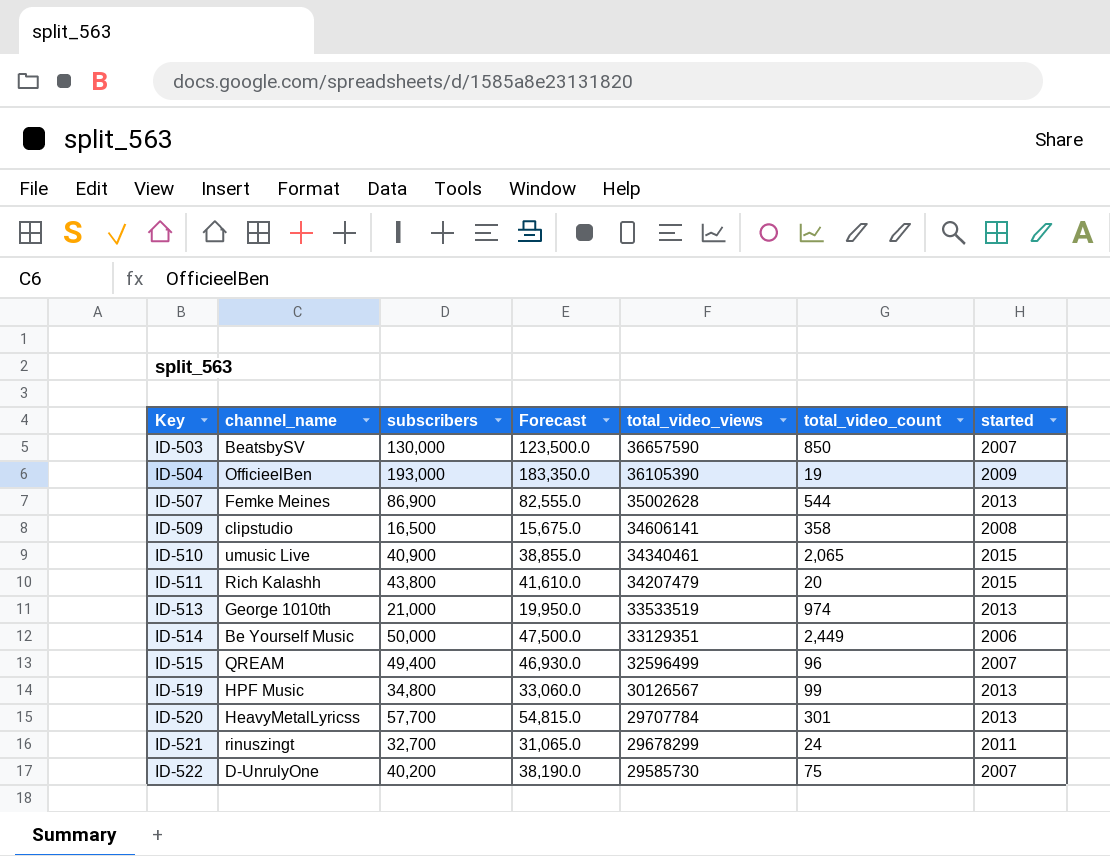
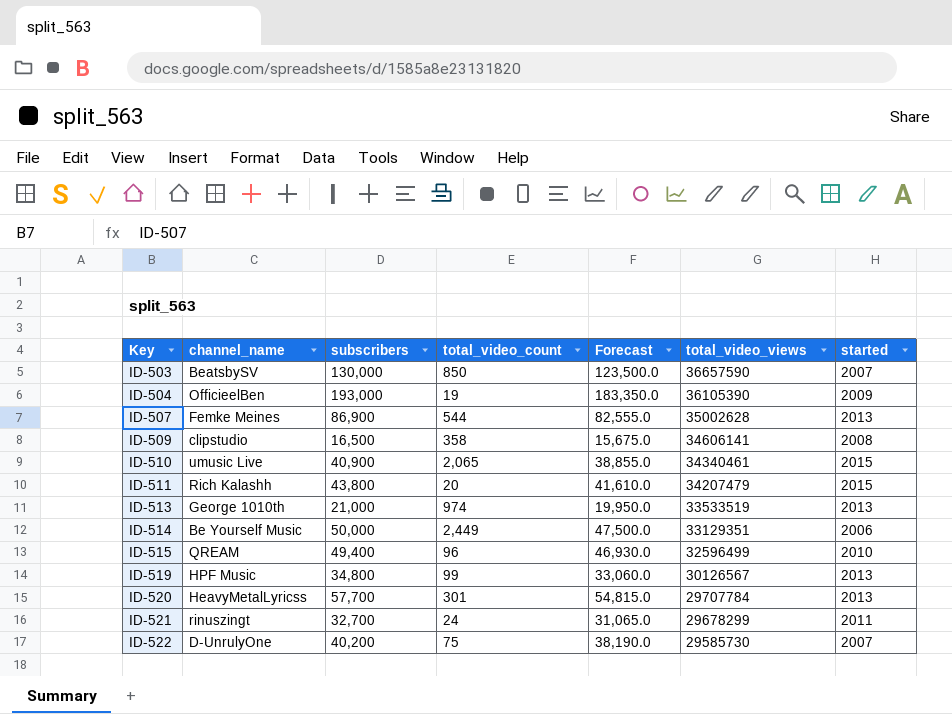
column total_video_count | position: 6 -> 4
ID-515 | started: 2007 -> 2010

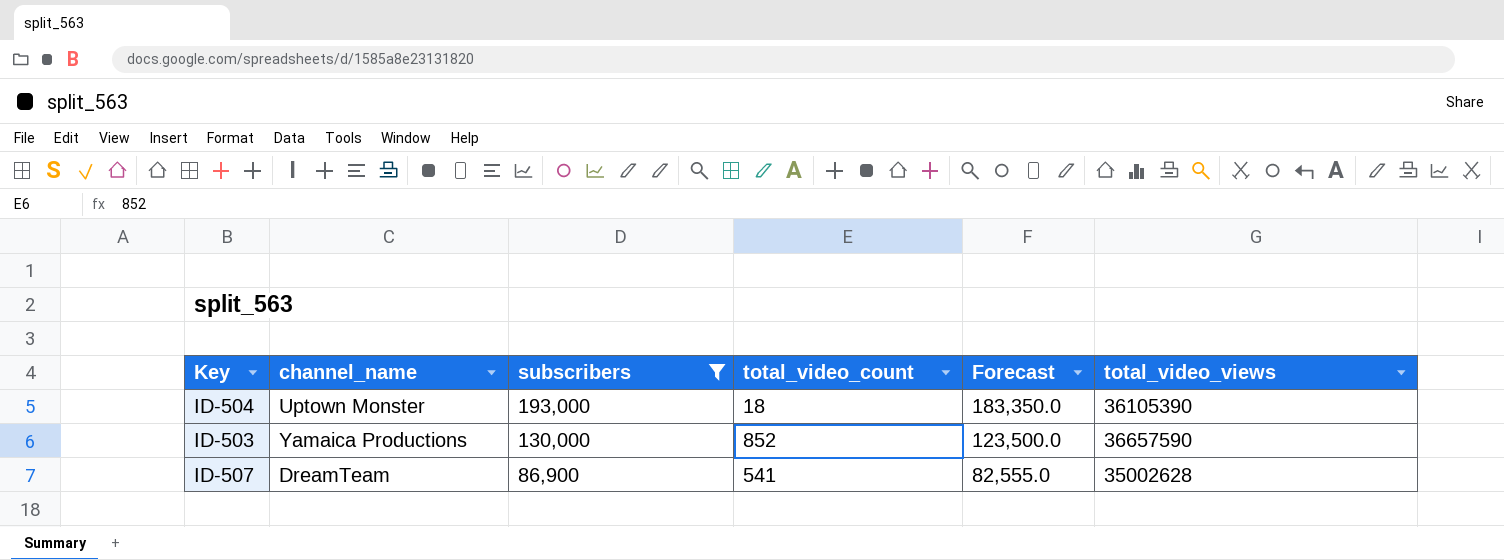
filter: none -> subscribers >= 86,900
row order: Key ascending -> subscribers descending
column started | position: 7 -> none
ID-504 | channel_name: OfficieelBen -> Uptown Monster
ID-504 | total_video_count: 19 -> 18
ID-503 | channel_name: BeatsbySV -> Yamaica Productions
ID-503 | total_video_count: 850 -> 852
ID-507 | channel_name: Femke Meines -> DreamTeam
ID-507 | total_video_count: 544 -> 541

